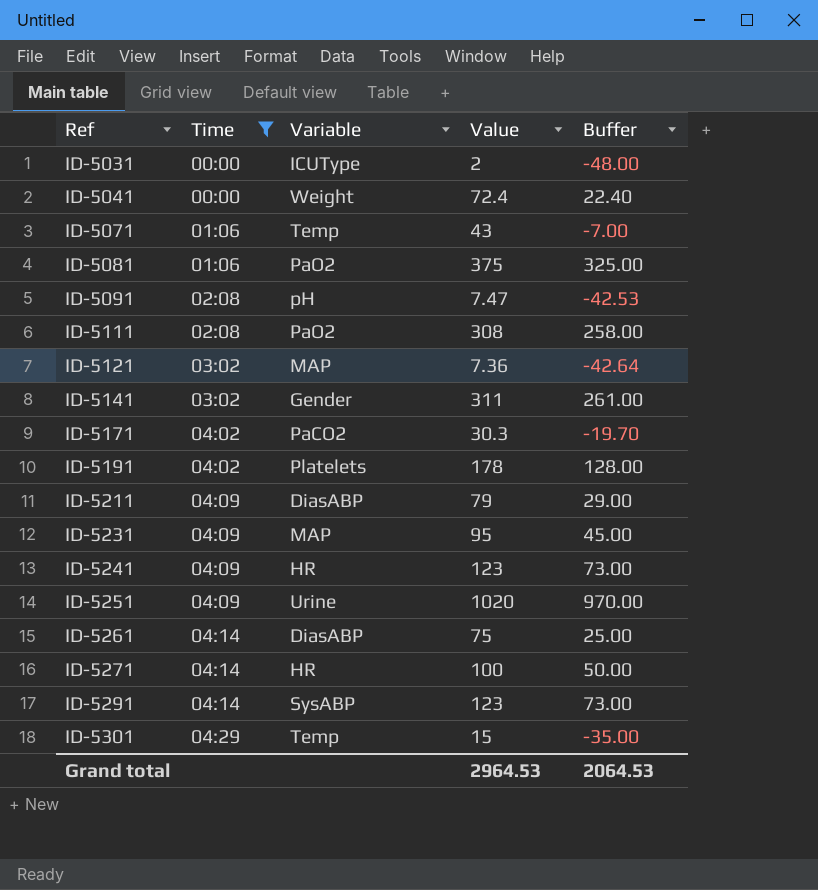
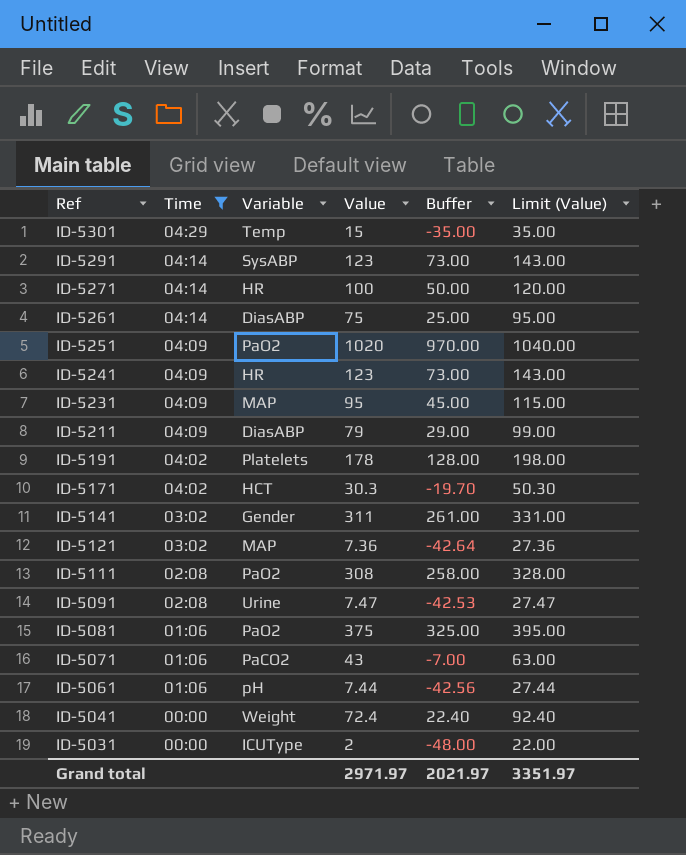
row order: Ref ascending -> Ref descending
column Limit (Value) | formula: none -> [Value] + 20
ID-5251 | Variable: Urine -> PaO2
ID-5171 | Variable: PaCO2 -> HCT
ID-5091 | Variable: pH -> Urine
ID-5071 | Variable: Temp -> PaCO2
row ID-5061: none -> 01:06 | pH | 7.44 | -42.56 | 27.44
Grand total | Value: 2964.53 -> 2971.97
Grand total | Buffer: 2064.53 -> 2021.97

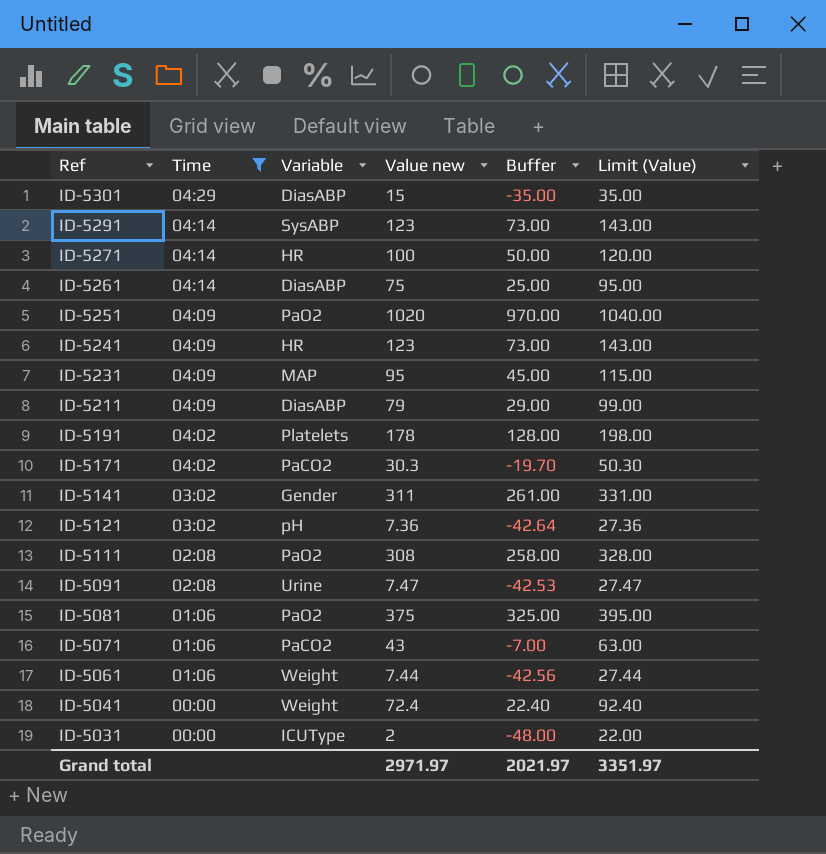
column name: Value -> Value new
ID-5301 | Variable: Temp -> DiasABP
ID-5171 | Variable: HCT -> PaCO2
ID-5121 | Variable: MAP -> pH
ID-5061 | Variable: pH -> Weight

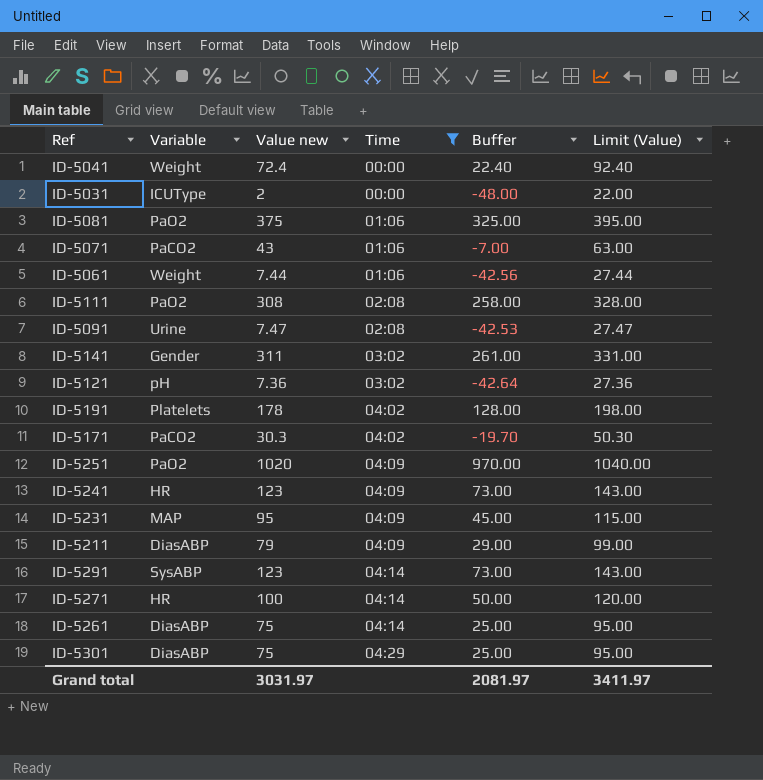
row order: Ref descending -> Time ascending
column Time | position: 2 -> 4
ID-5301 | Value new: 15 -> 75
ID-5301 | Buffer: -35.00 -> 25.00
ID-5301 | Limit (Value): 35.00 -> 95.00
Grand total | Value new: 2971.97 -> 3031.97
Grand total | Buffer: 2021.97 -> 2081.97
Grand total | Limit (Value): 3351.97 -> 3411.97

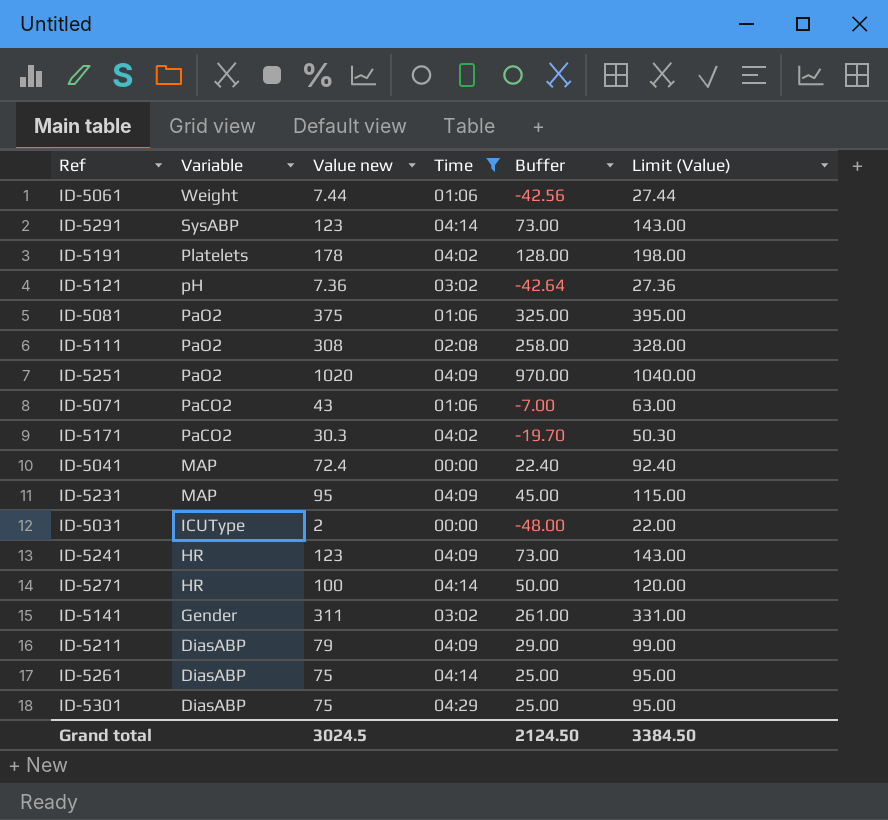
row order: Time ascending -> Variable descending
row ID-5091: Urine | 7.47 | 02:08 | -42.53 | 27.47 -> none
ID-5041 | Variable: Weight -> MAP
Grand total | Value new: 3031.97 -> 3024.5
Grand total | Buffer: 2081.97 -> 2124.50
Grand total | Limit (Value): 3411.97 -> 3384.50

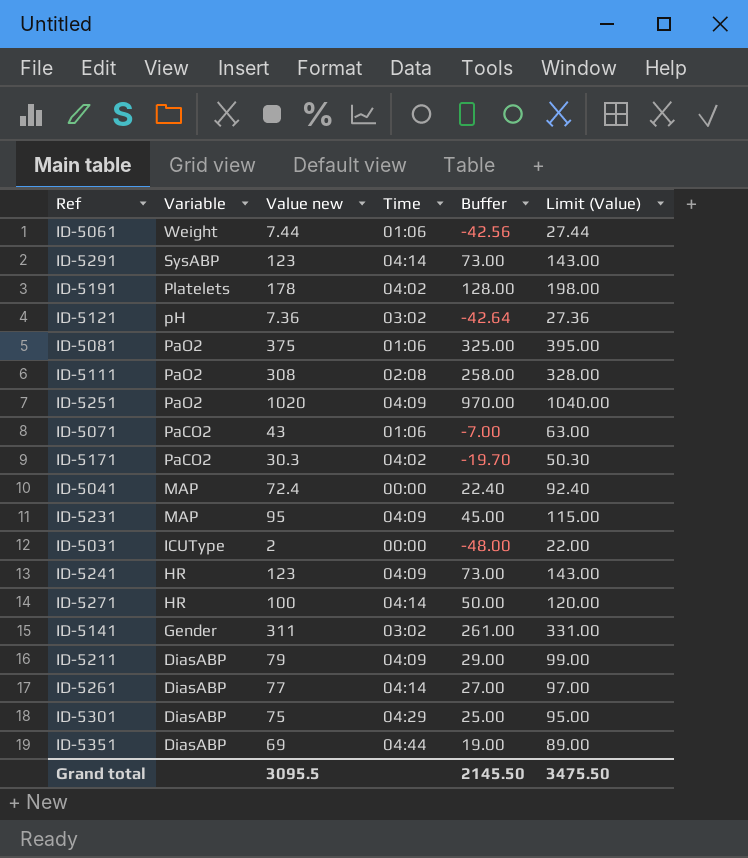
filter: Time != 04:44 -> none
ID-5261 | Value new: 75 -> 77
ID-5261 | Buffer: 25.00 -> 27.00
ID-5261 | Limit (Value): 95.00 -> 97.00
Grand total | Value new: 3024.5 -> 3095.5
Grand total | Buffer: 2124.50 -> 2145.50
Grand total | Limit (Value): 3384.50 -> 3475.50

